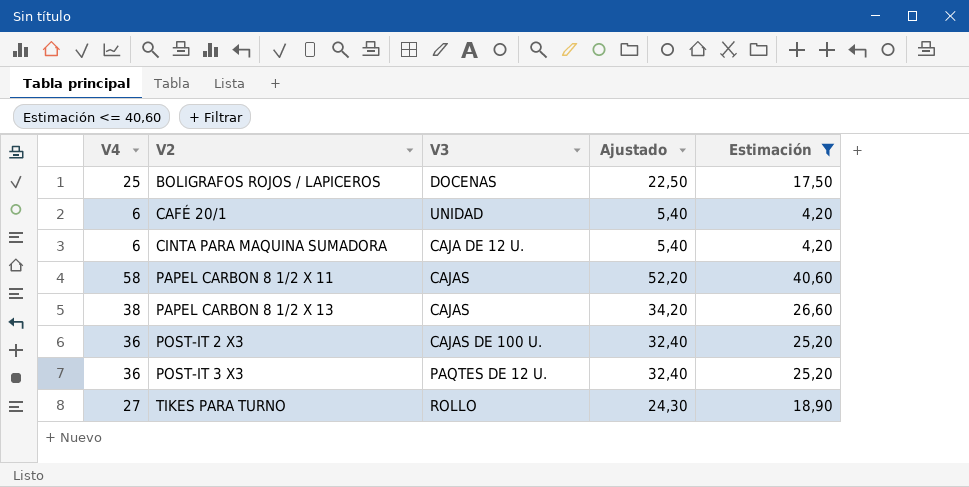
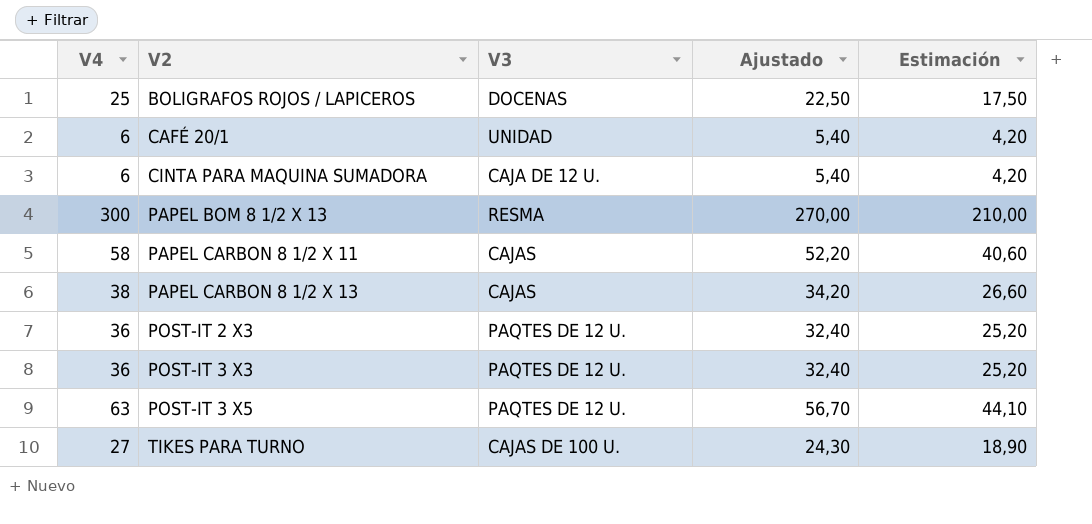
filter: Estimación <= 40,60 -> none
POST-IT 2 X3 | V3: CAJAS DE 100 U. -> PAQTES DE 12 U.
TIKES PARA TURNO | V3: ROLLO -> CAJAS DE 100 U.

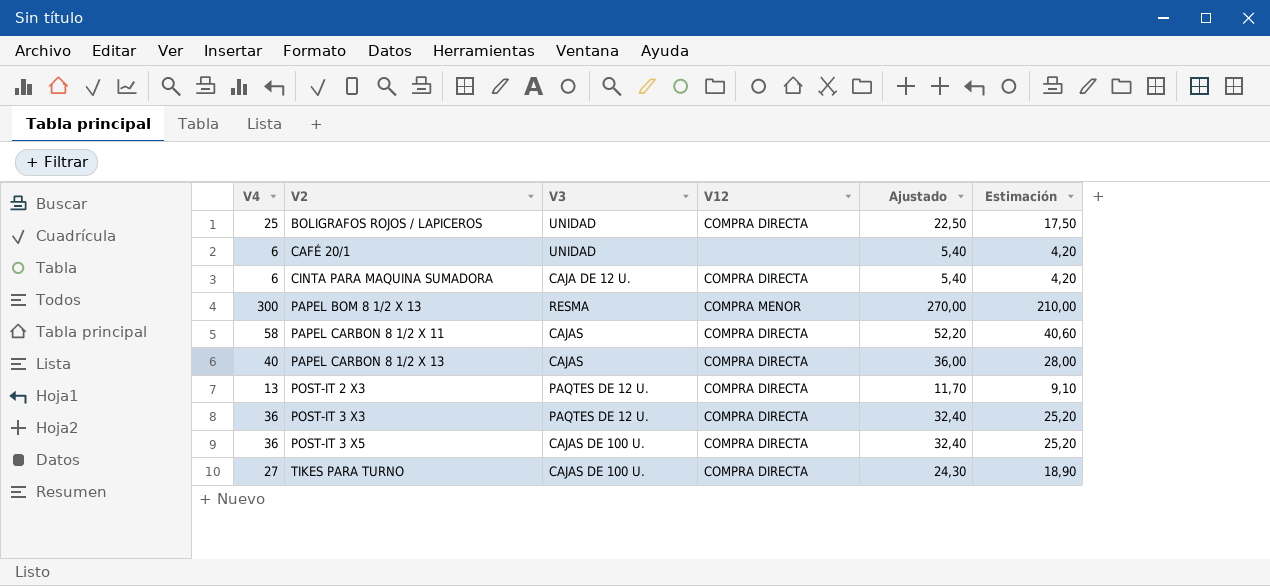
column V12 | position: none -> 4
BOLIGRAFOS ROJOS / LAPICEROS | V3: DOCENAS -> UNIDAD
PAPEL CARBON 8 1/2 X 13 | V4: 38 -> 40
PAPEL CARBON 8 1/2 X 13 | Ajustado: 34,20 -> 36,00
PAPEL CARBON 8 1/2 X 13 | Estimación: 26,60 -> 28,00
POST-IT 2 X3 | V4: 36 -> 13
POST-IT 2 X3 | Ajustado: 32,40 -> 11,70
POST-IT 2 X3 | Estimación: 25,20 -> 9,10
POST-IT 3 X5 | V4: 63 -> 36
POST-IT 3 X5 | V3: PAQTES DE 12 U. -> CAJAS DE 100 U.
POST-IT 3 X5 | Ajustado: 56,70 -> 32,40
POST-IT 3 X5 | Estimación: 44,10 -> 25,20

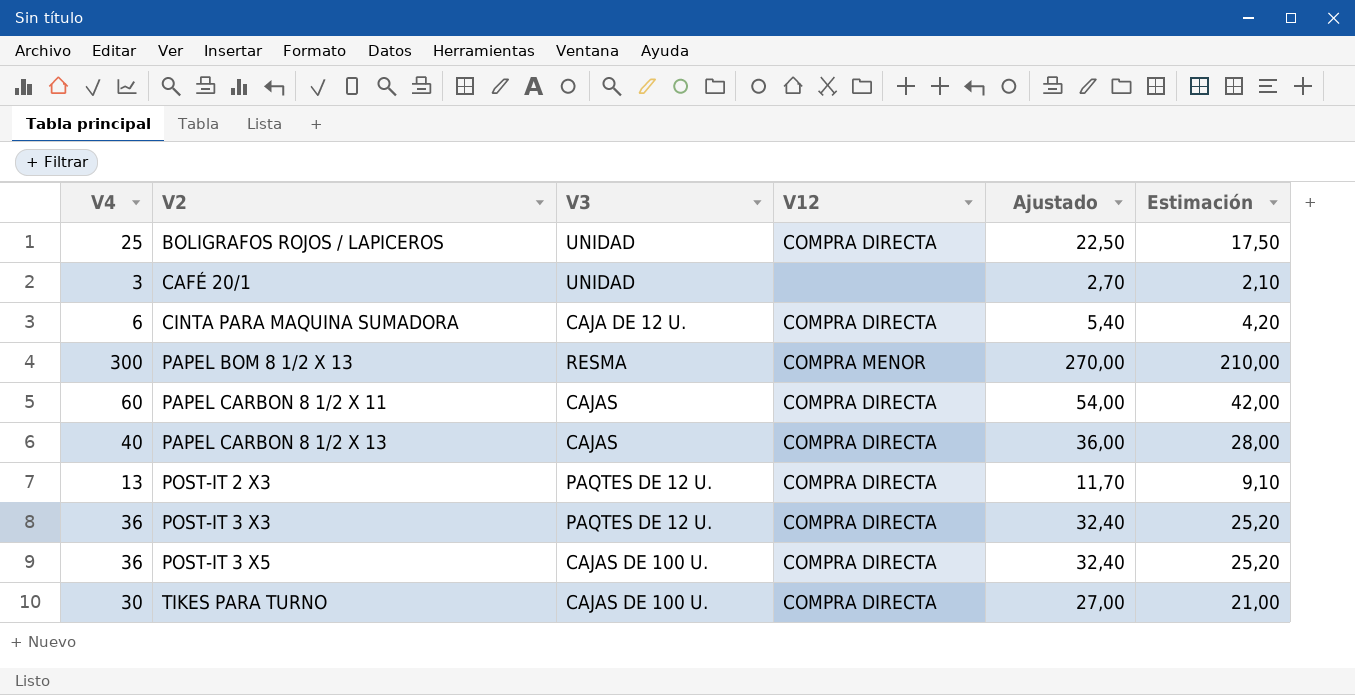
CAFÉ 20/1 | V4: 6 -> 3
CAFÉ 20/1 | Ajustado: 5,40 -> 2,70
CAFÉ 20/1 | Estimación: 4,20 -> 2,10
PAPEL CARBON 8 1/2 X 11 | V4: 58 -> 60
PAPEL CARBON 8 1/2 X 11 | Ajustado: 52,20 -> 54,00
PAPEL CARBON 8 1/2 X 11 | Estimación: 40,60 -> 42,00
TIKES PARA TURNO | V4: 27 -> 30
TIKES PARA TURNO | Ajustado: 24,30 -> 27,00
TIKES PARA TURNO | Estimación: 18,90 -> 21,00

